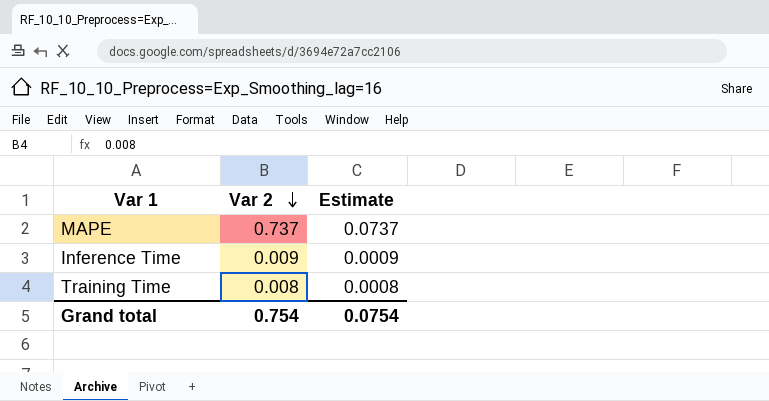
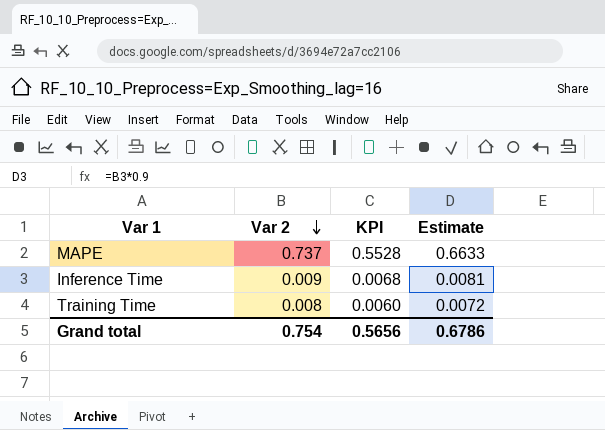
column KPI | formula: none -> [Var 2] * 0.75
column Estimate | formula: [Var 2] * 0.1 -> [Var 2] * 0.9
Grand total | Estimate: 0.0754 -> 0.6786

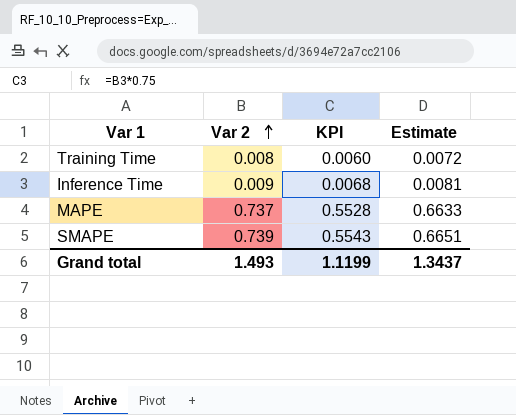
row order: Var 2 descending -> Var 2 ascending
row SMAPE: none -> 0.739 | 0.5543 | 0.6651
Grand total | Var 2: 0.754 -> 1.493
Grand total | KPI: 0.5656 -> 1.1199
Grand total | Estimate: 0.6786 -> 1.3437

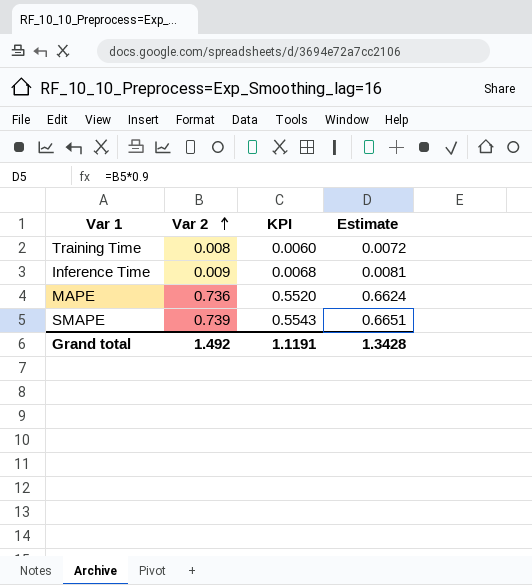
MAPE | Var 2: 0.737 -> 0.736
MAPE | KPI: 0.5528 -> 0.5520
MAPE | Estimate: 0.6633 -> 0.6624
Grand total | Var 2: 1.493 -> 1.492
Grand total | KPI: 1.1199 -> 1.1191
Grand total | Estimate: 1.3437 -> 1.3428

